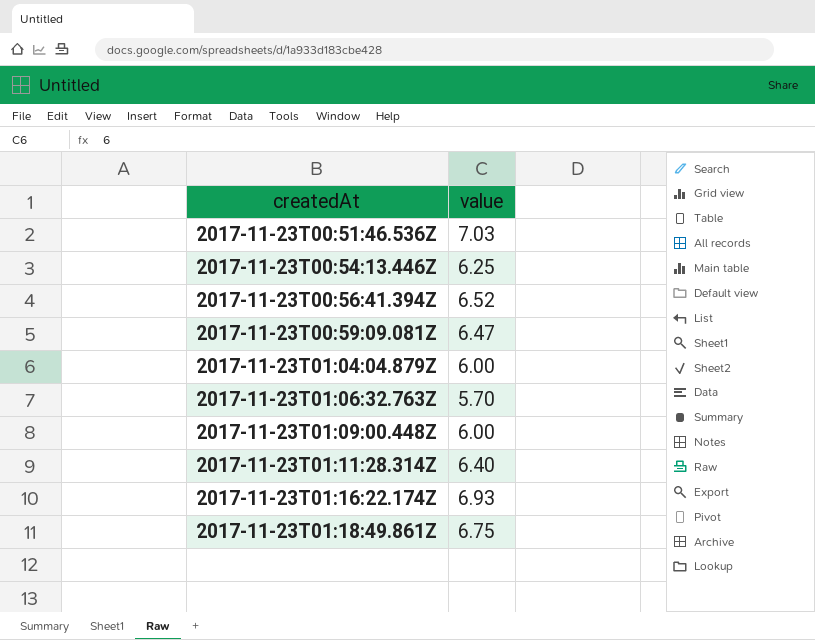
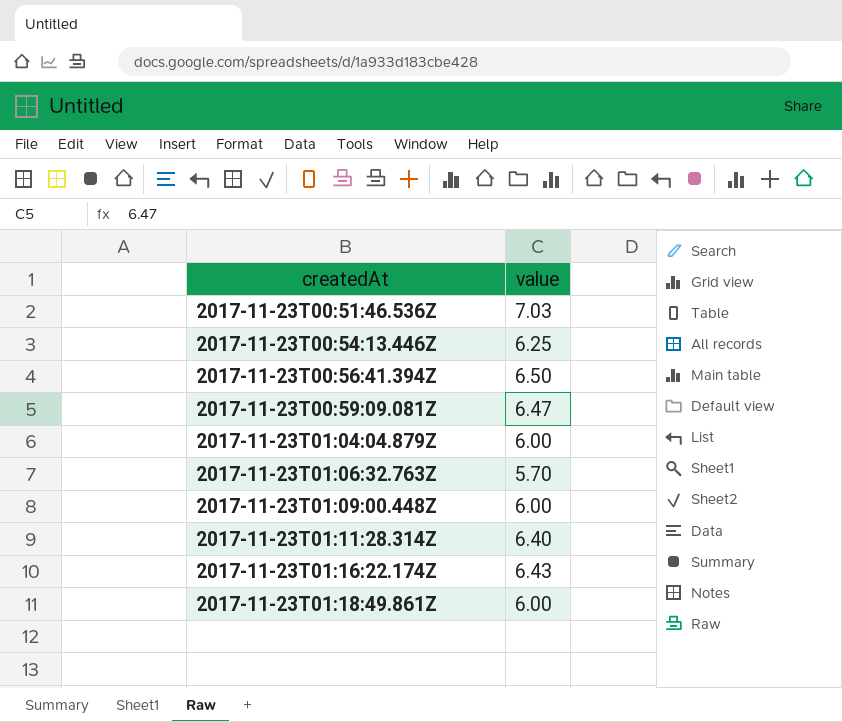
2017-11-23T00:56:41.394Z | value: 6.52 -> 6.50
2017-11-23T01:16:22.174Z | value: 6.93 -> 6.43
2017-11-23T01:18:49.861Z | value: 6.75 -> 6.00

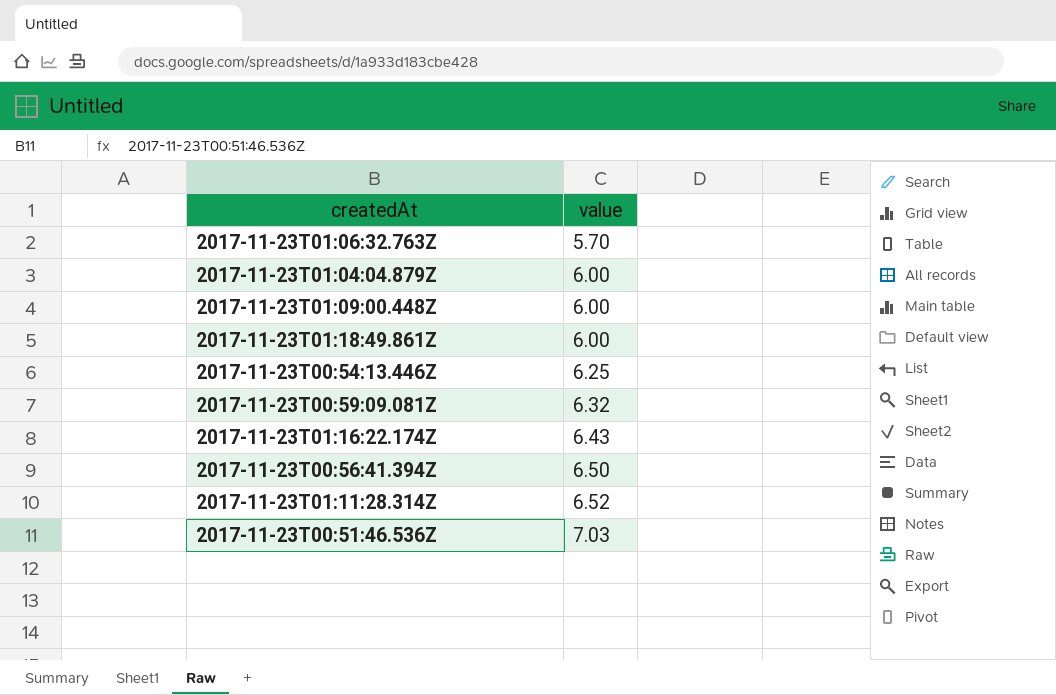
row order: createdAt ascending -> value ascending
2017-11-23T00:59:09.081Z | value: 6.47 -> 6.32
2017-11-23T01:11:28.314Z | value: 6.40 -> 6.52

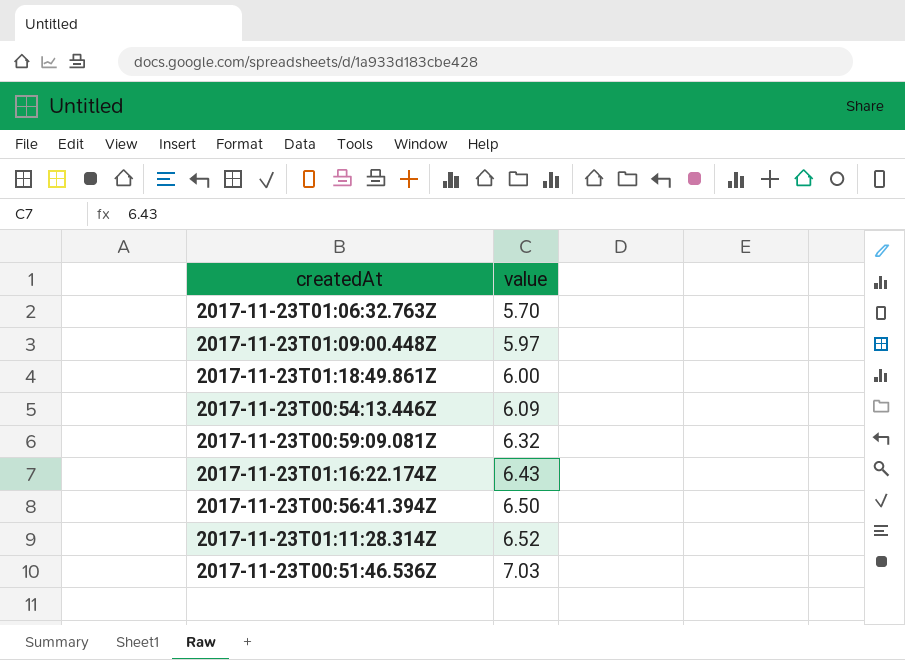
row 2017-11-23T01:04:04.879Z: 6.00 -> none
2017-11-23T01:09:00.448Z | value: 6.00 -> 5.97
2017-11-23T00:54:13.446Z | value: 6.25 -> 6.09

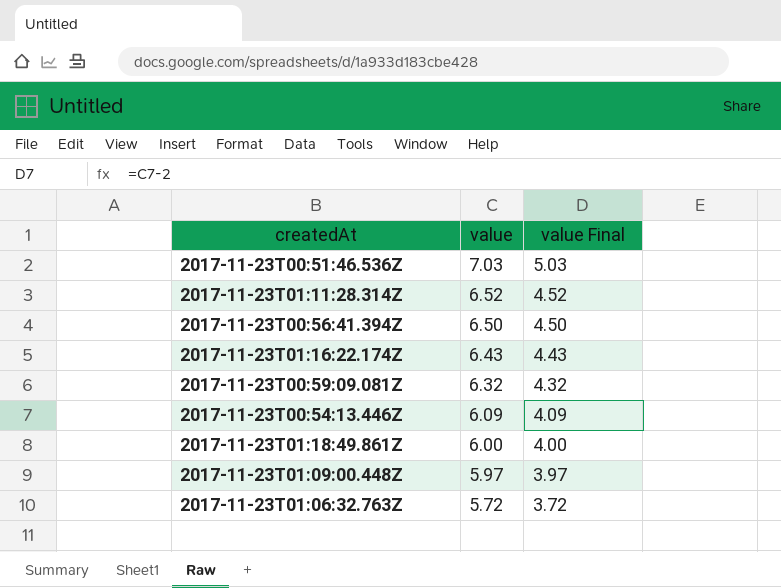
row order: value ascending -> value descending
column value Final | formula: none -> [value] - 2
2017-11-23T01:06:32.763Z | value: 5.70 -> 5.72

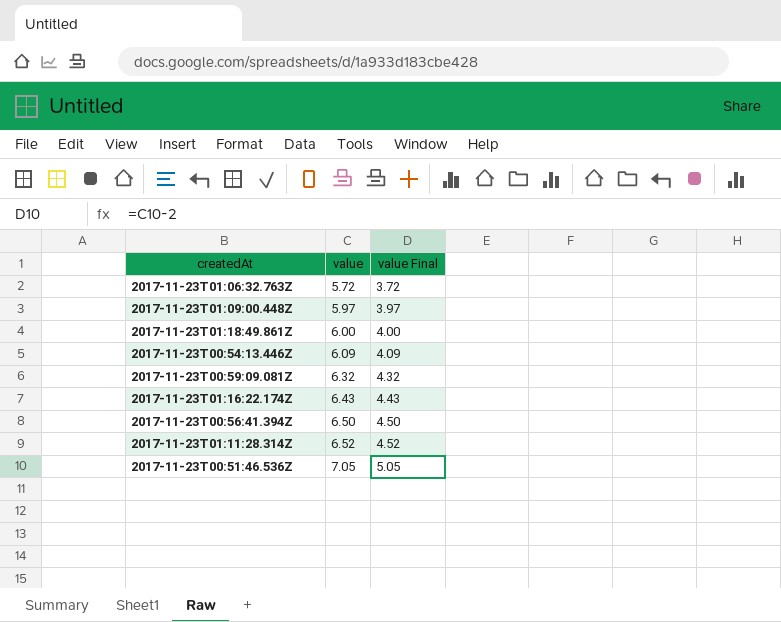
row order: value descending -> value ascending
2017-11-23T00:51:46.536Z | value: 7.03 -> 7.05
2017-11-23T00:51:46.536Z | value Final: 5.03 -> 5.05

